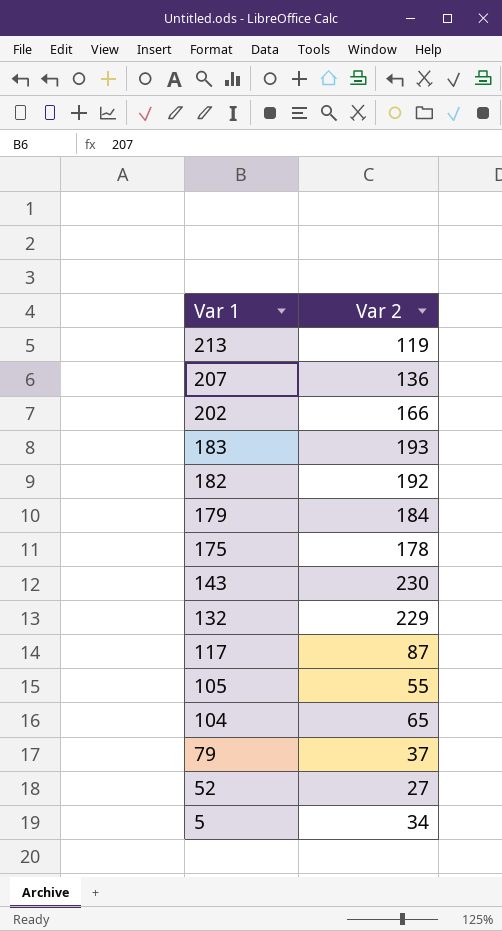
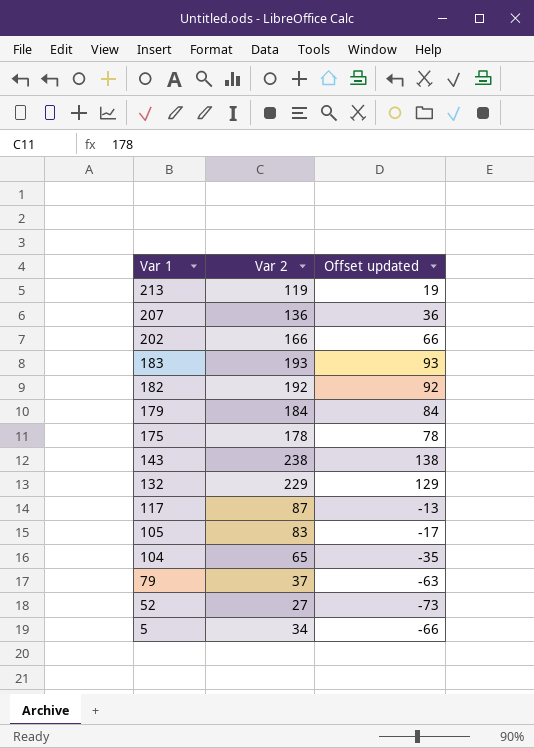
column Offset updated | formula: none -> [Var 2] - 100
143 | Var 2: 230 -> 238
105 | Var 2: 55 -> 83

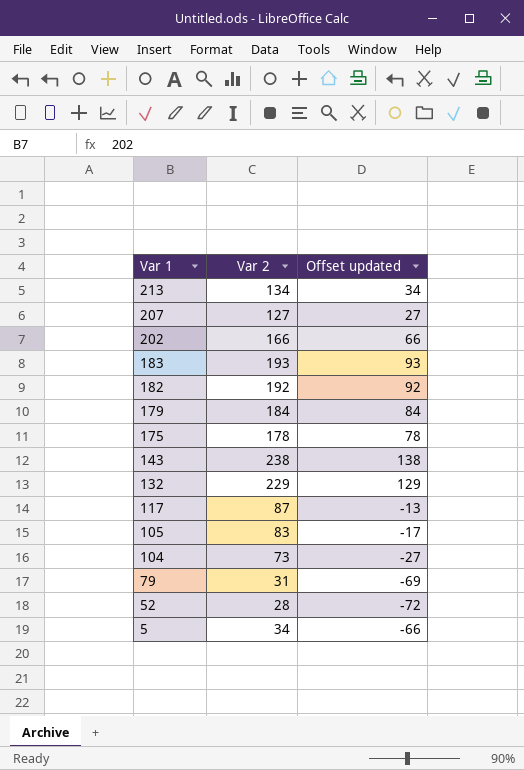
213 | Var 2: 119 -> 134
213 | Offset updated: 19 -> 34
207 | Var 2: 136 -> 127
207 | Offset updated: 36 -> 27
104 | Var 2: 65 -> 73
104 | Offset updated: -35 -> -27
79 | Var 2: 37 -> 31
79 | Offset updated: -63 -> -69
52 | Var 2: 27 -> 28
52 | Offset updated: -73 -> -72

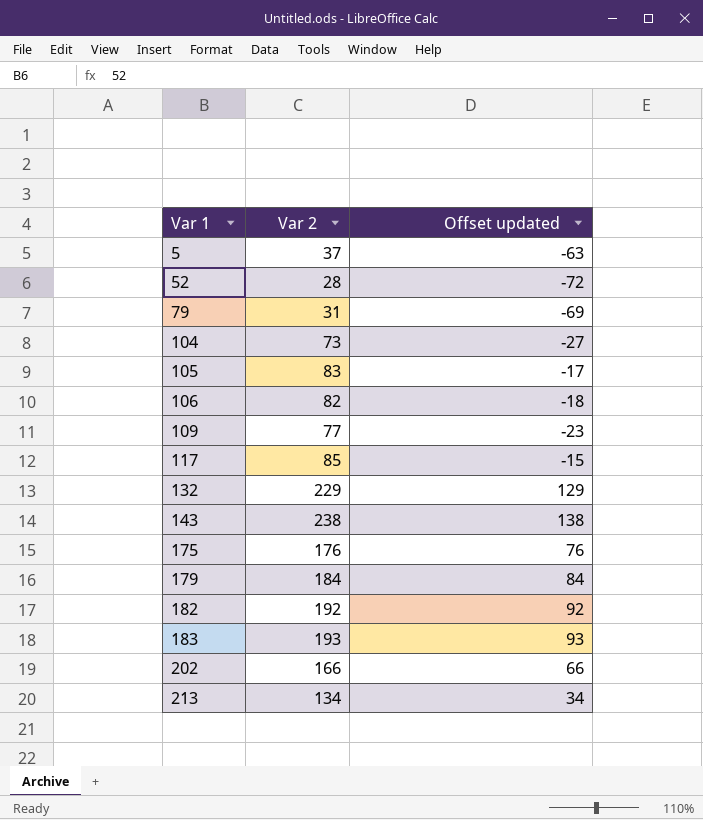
row order: Var 1 descending -> Var 1 ascending
row 207: 127 | 27 -> none
5 | Var 2: 34 -> 37
5 | Offset updated: -66 -> -63
row 106: none -> 82 | -18
row 109: none -> 77 | -23
117 | Var 2: 87 -> 85
117 | Offset updated: -13 -> -15
175 | Var 2: 178 -> 176
175 | Offset updated: 78 -> 76

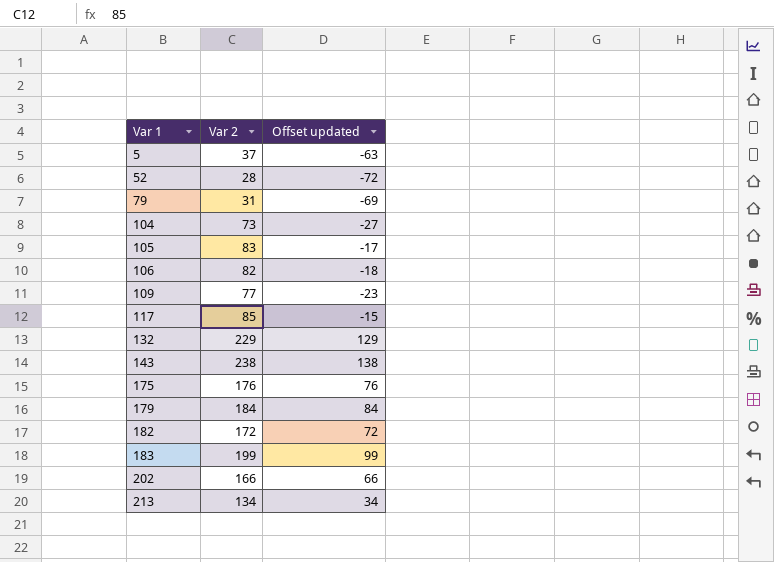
182 | Var 2: 192 -> 172
182 | Offset updated: 92 -> 72
183 | Var 2: 193 -> 199
183 | Offset updated: 93 -> 99

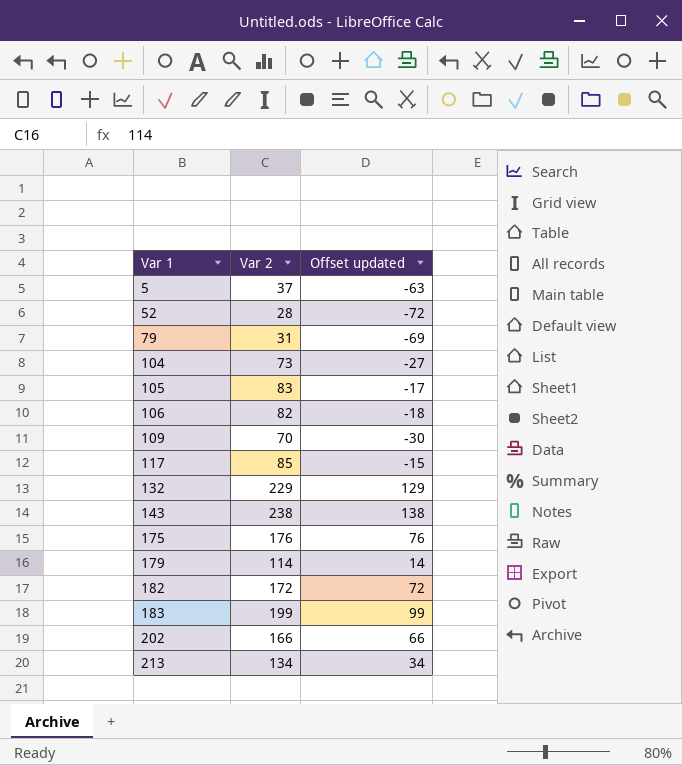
109 | Var 2: 77 -> 70
109 | Offset updated: -23 -> -30
179 | Var 2: 184 -> 114
179 | Offset updated: 84 -> 14

